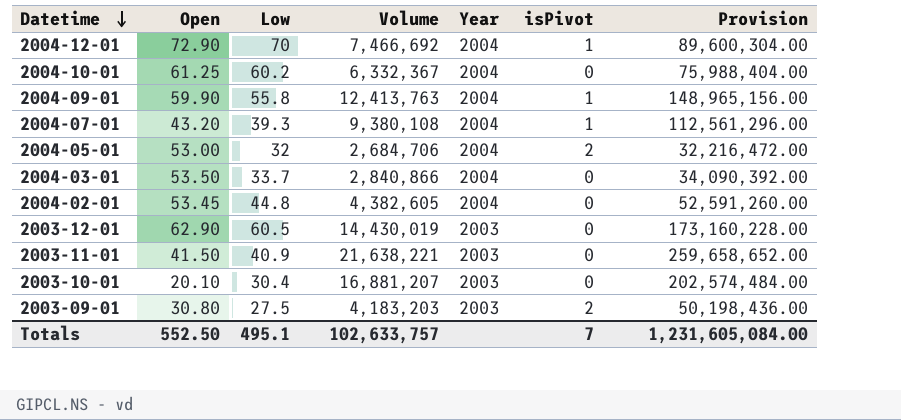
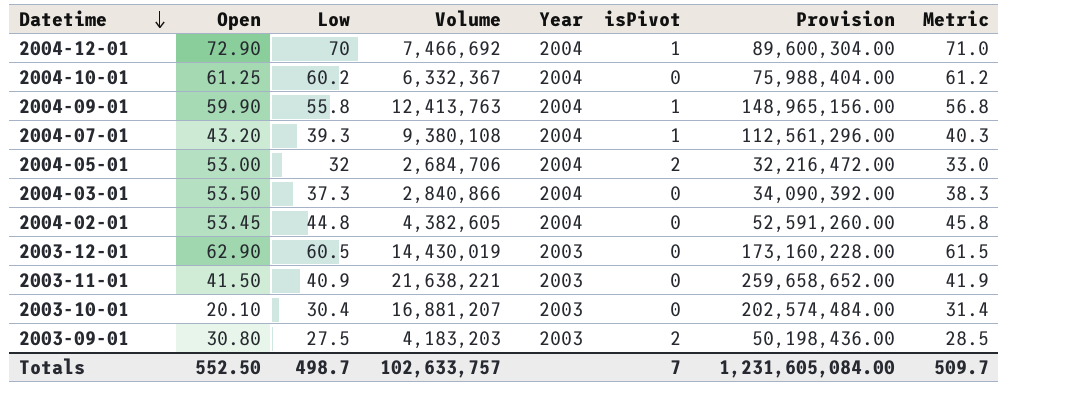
column Metric | formula: none -> [Low] + 1
2004-03-01 | Low: 33.7 -> 37.3
Totals | Low: 495.1 -> 498.7

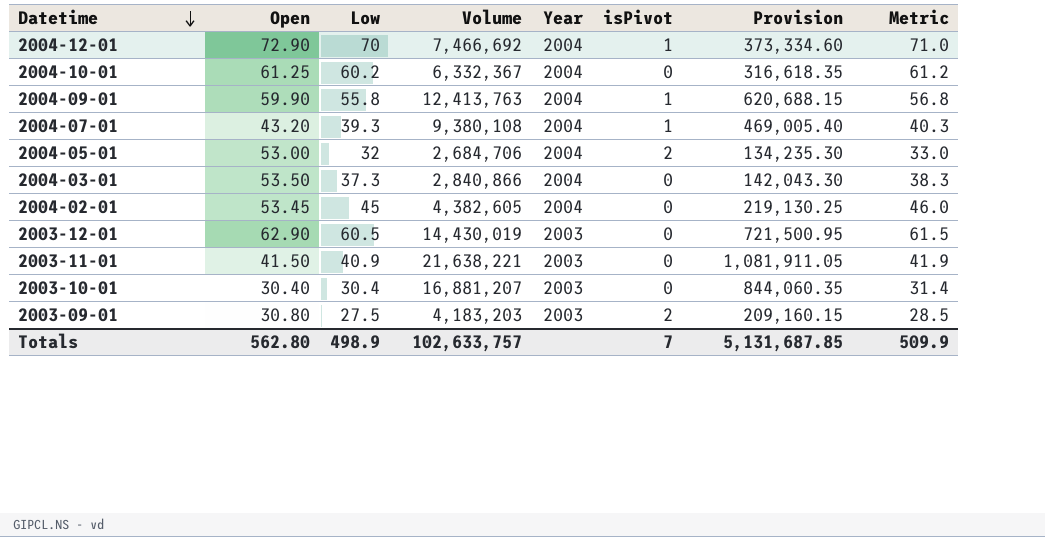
column Provision | formula: [Volume] * 12 -> [Volume] * 0.05
2004-02-01 | Low: 44.8 -> 45
2004-02-01 | Metric: 45.8 -> 46.0
2003-10-01 | Open: 20.10 -> 30.40
Totals | Open: 552.50 -> 562.80
Totals | Low: 498.7 -> 498.9
Totals | Provision: 1,231,605,084.00 -> 5,131,687.85
Totals | Metric: 509.7 -> 509.9

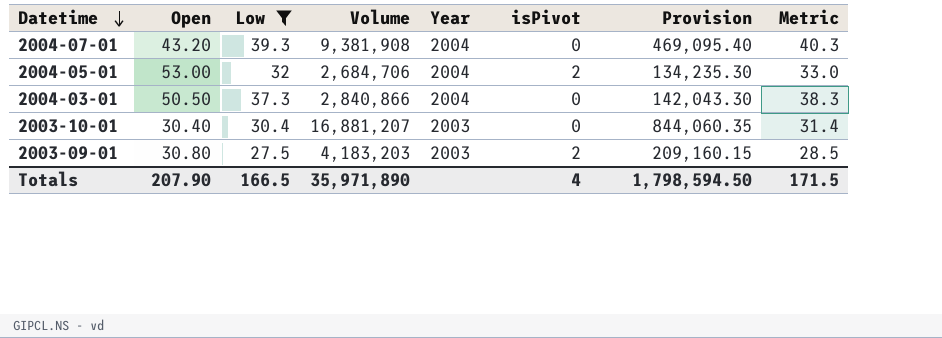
filter: none -> Low <= 39.3
2004-07-01 | Volume: 9,380,108 -> 9,381,908
2004-07-01 | isPivot: 1 -> 0
2004-07-01 | Provision: 469,005.40 -> 469,095.40
2004-03-01 | Open: 53.50 -> 50.50
Totals | Open: 562.80 -> 207.90
Totals | Low: 498.9 -> 166.5
Totals | Volume: 102,633,757 -> 35,971,890
Totals | isPivot: 7 -> 4
Totals | Provision: 5,131,687.85 -> 1,798,594.50
Totals | Metric: 509.9 -> 171.5

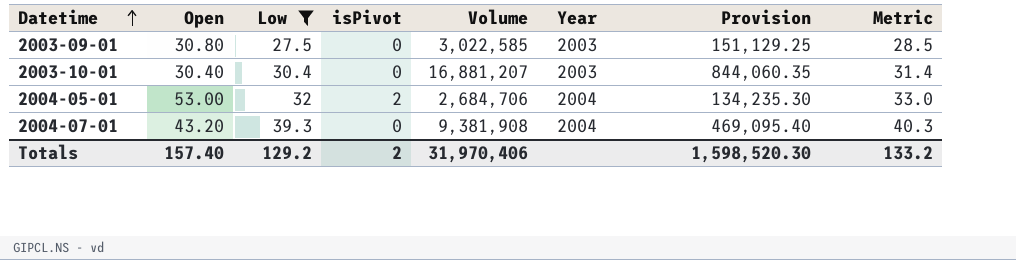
row order: Datetime descending -> Datetime ascending
column isPivot | position: 6 -> 4
row 2004-03-01: 50.50 | 37.3 | 2,840,866 | 2004 | 0 | 142,043.30 | 38.3 -> none
2003-09-01 | isPivot: 2 -> 0
2003-09-01 | Volume: 4,183,203 -> 3,022,585
2003-09-01 | Provision: 209,160.15 -> 151,129.25
Totals | Open: 207.90 -> 157.40
Totals | Low: 166.5 -> 129.2
Totals | isPivot: 4 -> 2
Totals | Volume: 35,971,890 -> 31,970,406
Totals | Provision: 1,798,594.50 -> 1,598,520.30
Totals | Metric: 171.5 -> 133.2

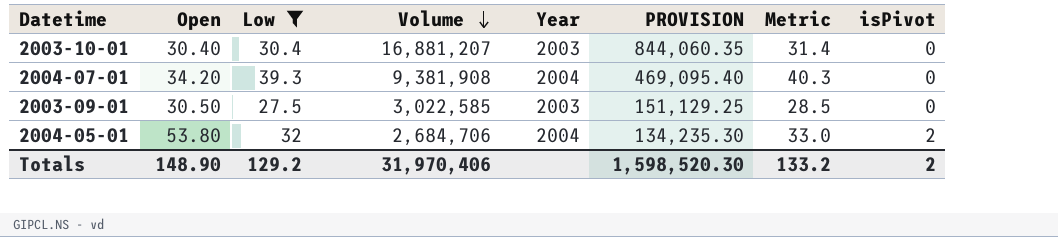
row order: Datetime ascending -> Volume descending
column name: Provision -> PROVISION
column isPivot | position: 4 -> 8
2004-07-01 | Open: 43.20 -> 34.20
2003-09-01 | Open: 30.80 -> 30.50
2004-05-01 | Open: 53.00 -> 53.80
Totals | Open: 157.40 -> 148.90

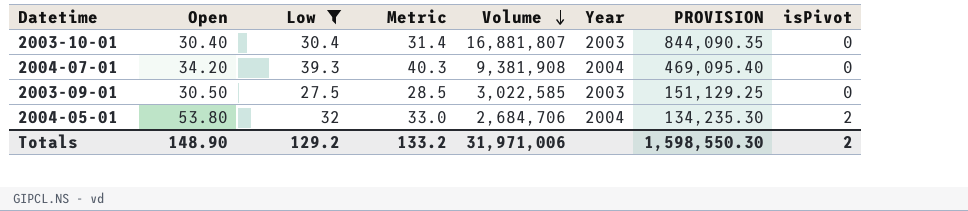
column Metric | position: 7 -> 4
2003-10-01 | Volume: 16,881,207 -> 16,881,807
2003-10-01 | PROVISION: 844,060.35 -> 844,090.35
Totals | Volume: 31,970,406 -> 31,971,006
Totals | PROVISION: 1,598,520.30 -> 1,598,550.30

